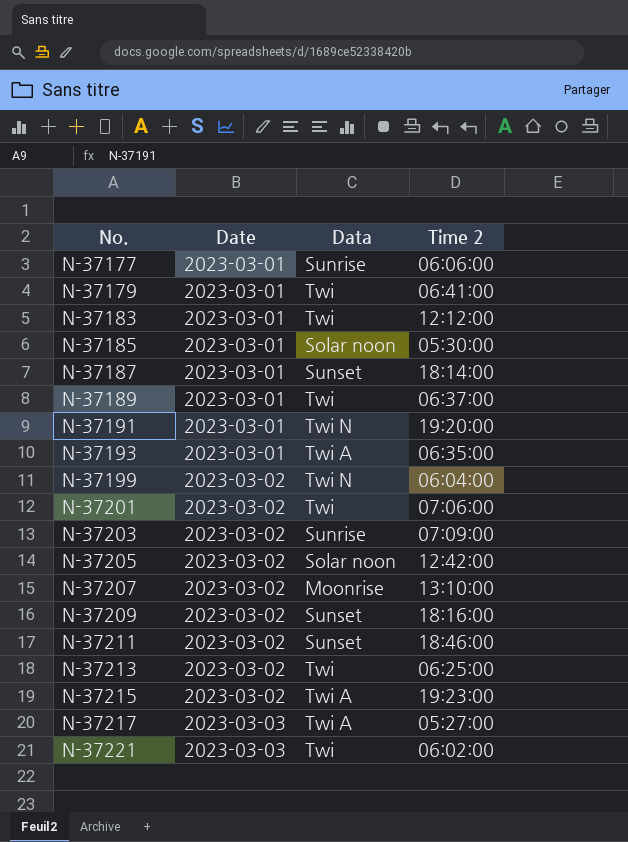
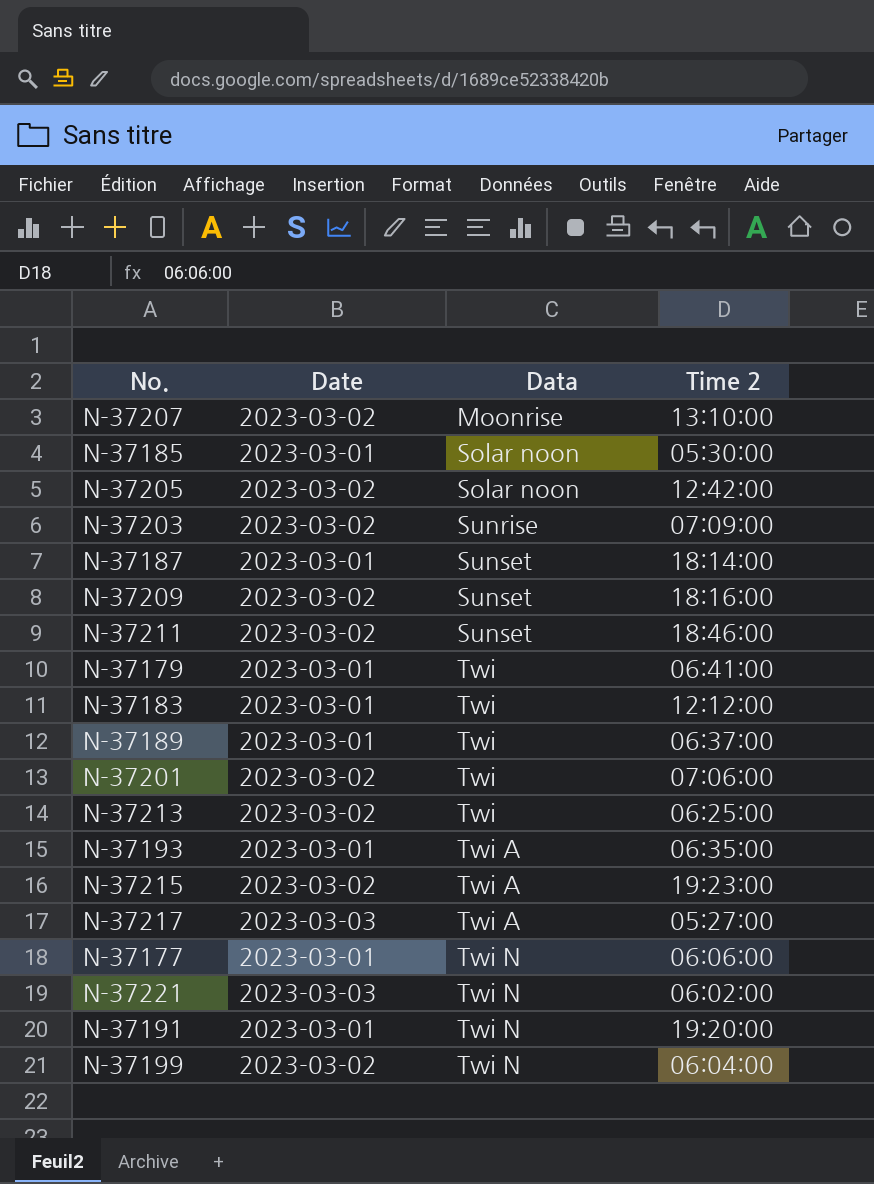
row order: No. ascending -> Data ascending
N-37177 | Data: Sunrise -> Twi N
N-37221 | Data: Twi -> Twi N

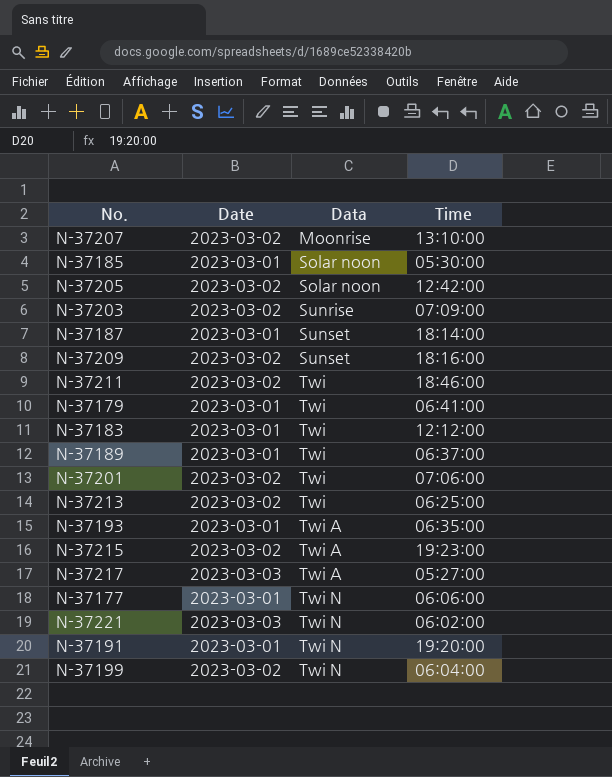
column name: Time 2 -> Time
N-37211 | Data: Sunset -> Twi

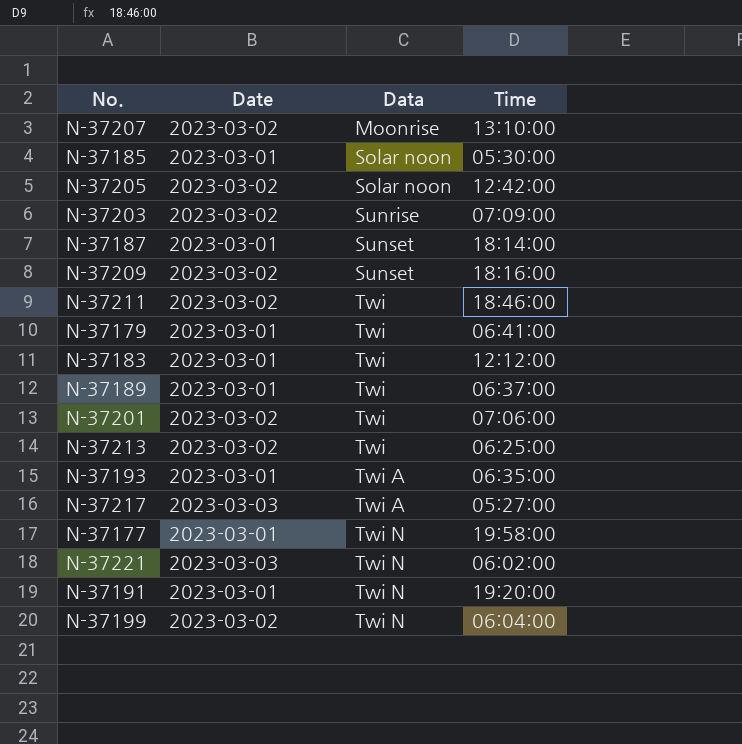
row N-37215: 2023-03-02 | Twi A | 19:23:00 -> none
N-37177 | Time: 06:06:00 -> 19:58:00

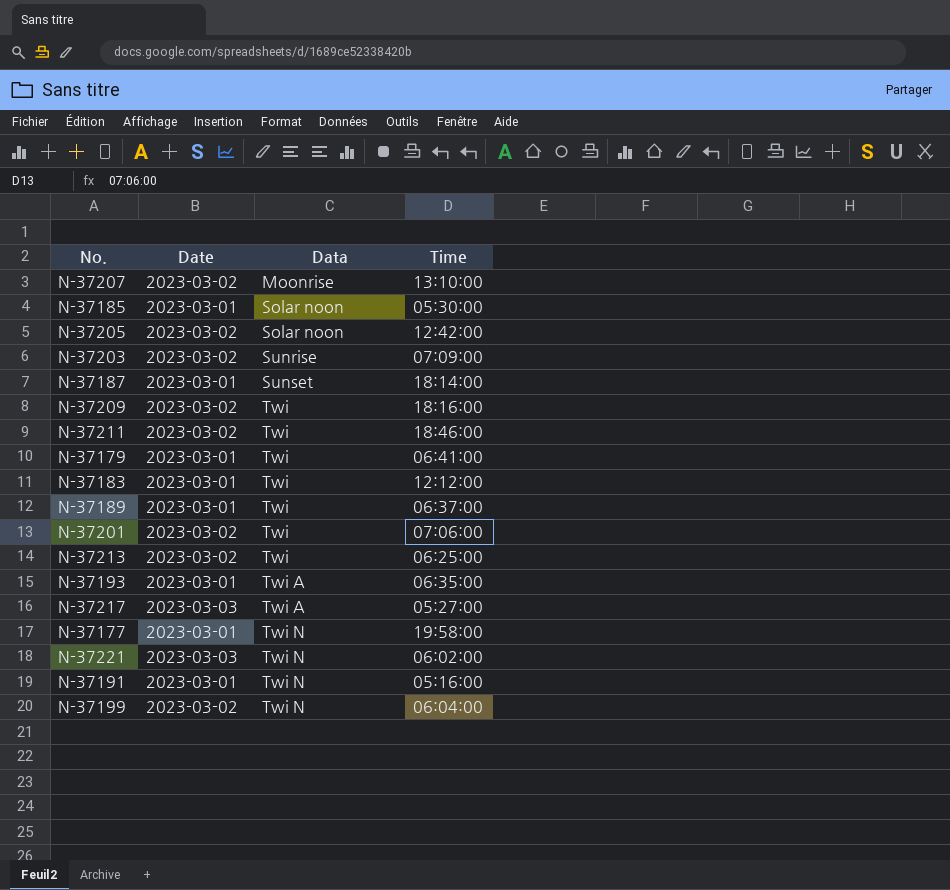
N-37209 | Data: Sunset -> Twi
N-37191 | Time: 19:20:00 -> 05:16:00

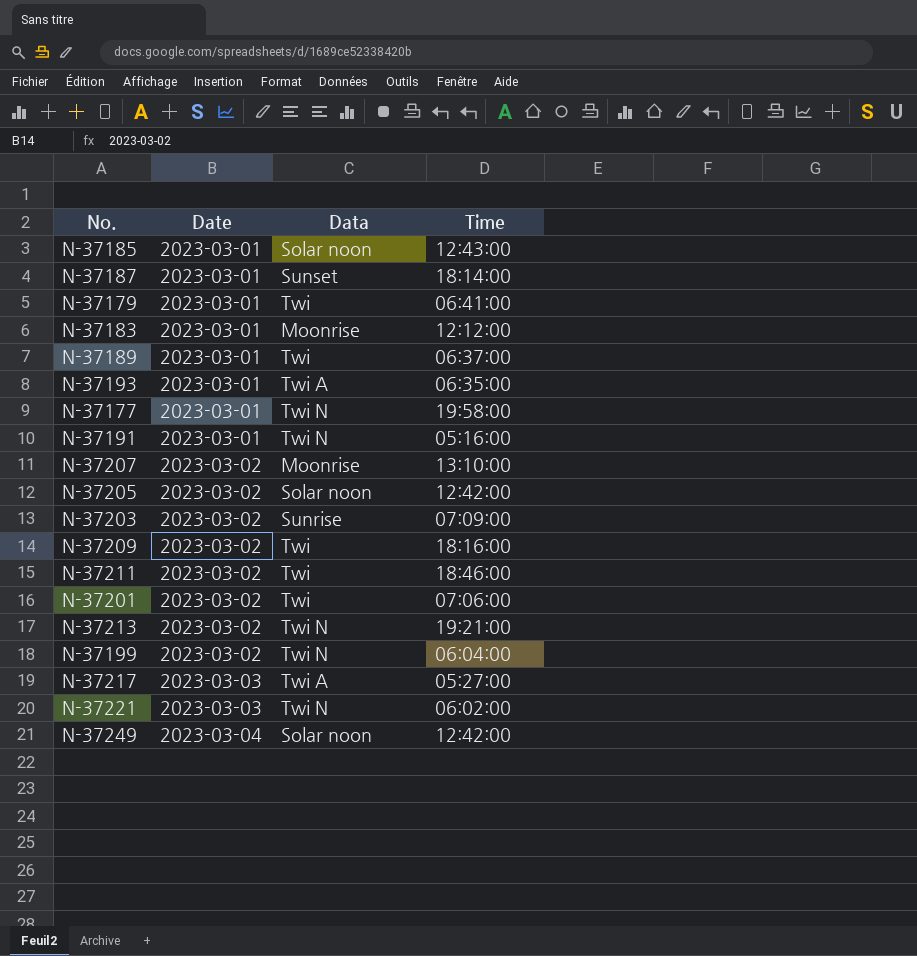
row order: Data ascending -> Date ascending
N-37185 | Time: 05:30:00 -> 12:43:00
N-37183 | Data: Twi -> Moonrise
N-37213 | Data: Twi -> Twi N
N-37213 | Time: 06:25:00 -> 19:21:00
row N-37249: none -> 2023-03-04 | Solar noon | 12:42:00

